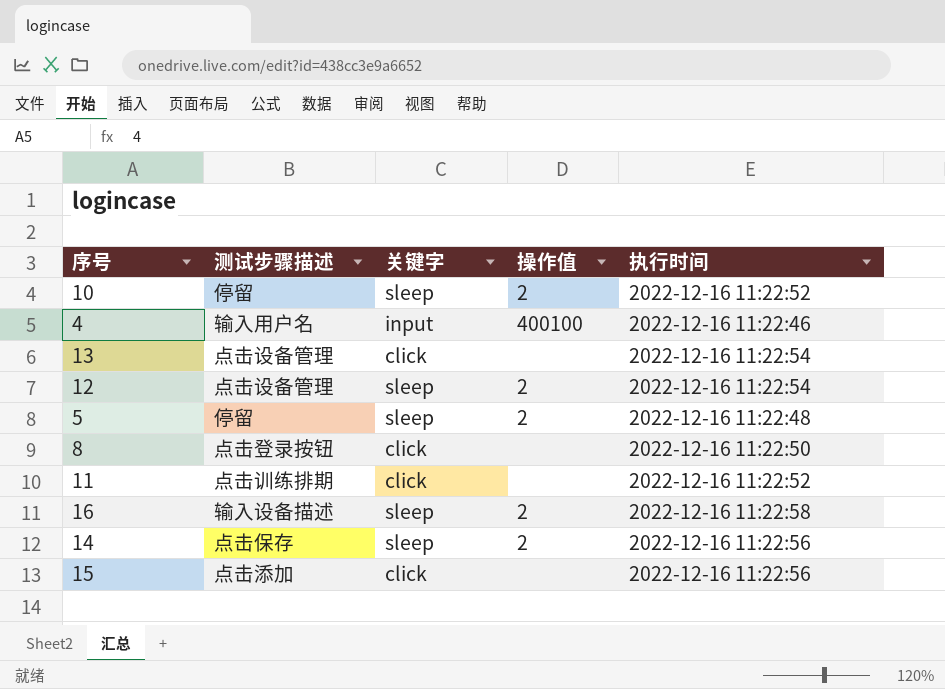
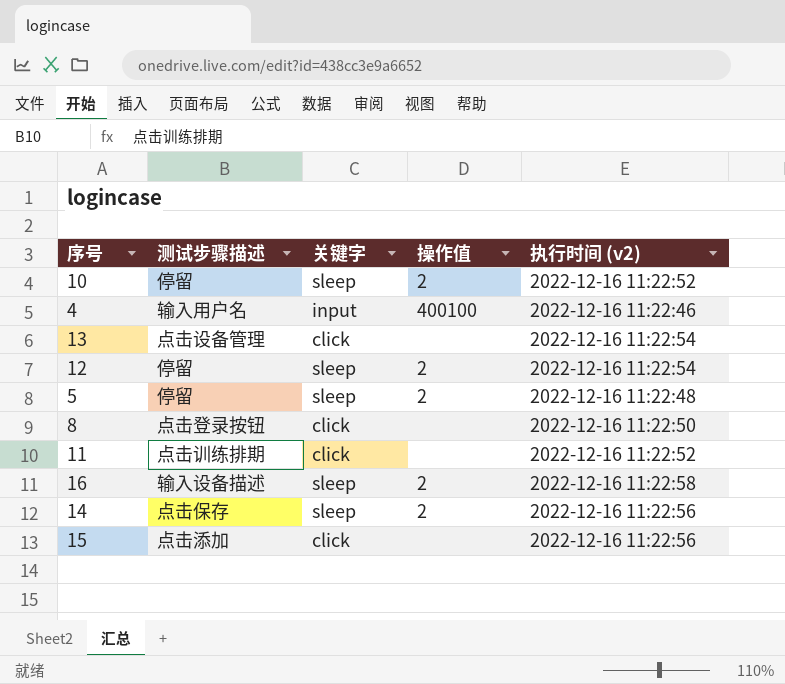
column name: 执行时间 -> 执行时间 (v2)
12 | 测试步骤描述: 点击设备管理 -> 停留

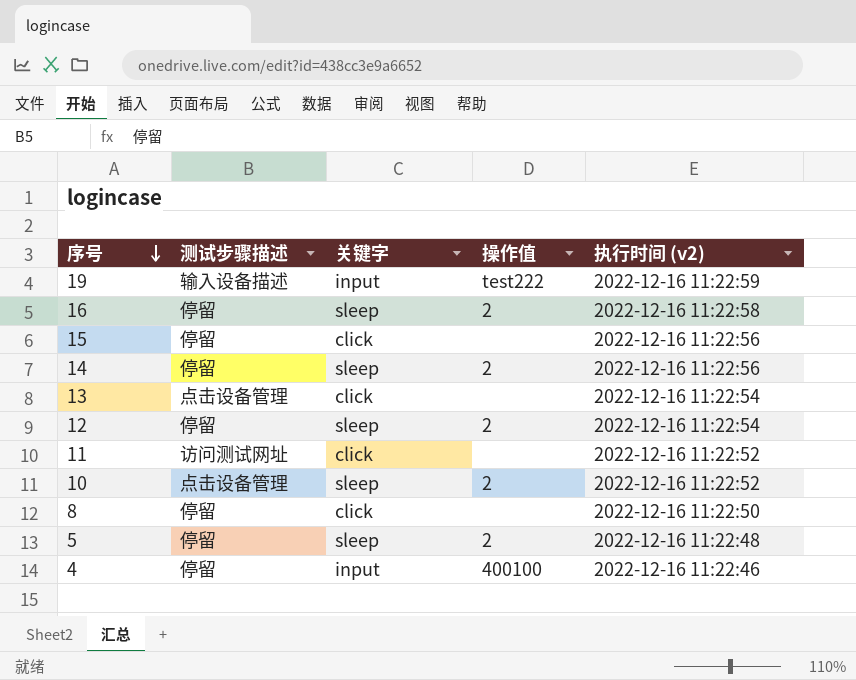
row order: none -> 序号 descending
row 19: none -> 输入设备描述 | input | test222 | 2022-12-16 11:22:59
16 | 测试步骤描述: 输入设备描述 -> 停留
15 | 测试步骤描述: 点击添加 -> 停留
14 | 测试步骤描述: 点击保存 -> 停留
11 | 测试步骤描述: 点击训练排期 -> 访问测试网址
10 | 测试步骤描述: 停留 -> 点击设备管理
8 | 测试步骤描述: 点击登录按钮 -> 停留
4 | 测试步骤描述: 输入用户名 -> 停留

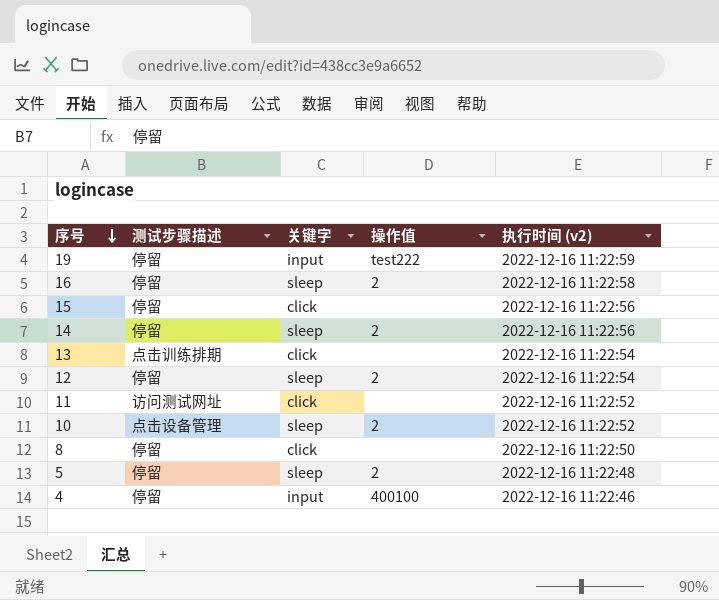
19 | 测试步骤描述: 输入设备描述 -> 停留
13 | 测试步骤描述: 点击设备管理 -> 点击训练排期

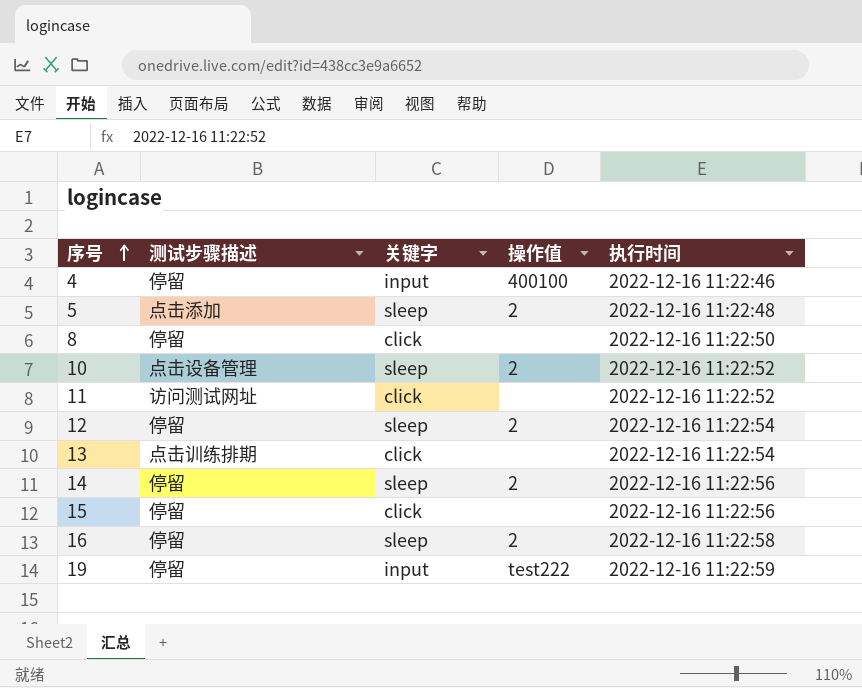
row order: 序号 descending -> 序号 ascending
column name: 执行时间 (v2) -> 执行时间
5 | 测试步骤描述: 停留 -> 点击添加

